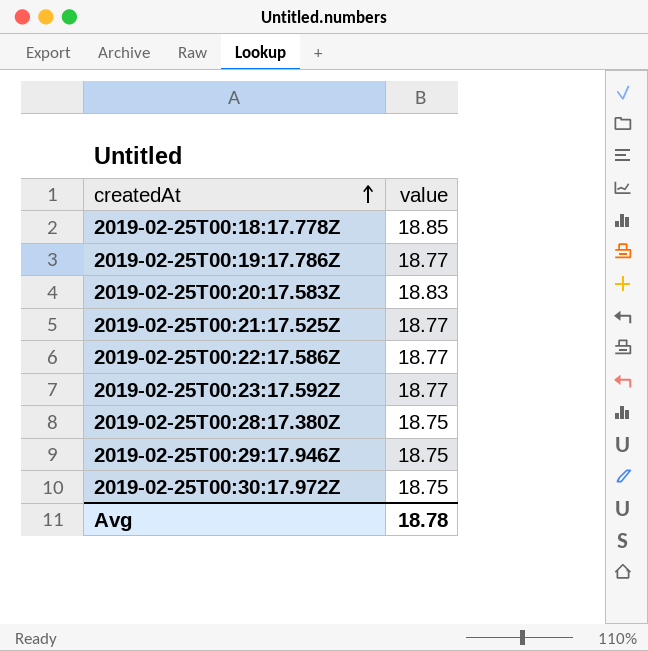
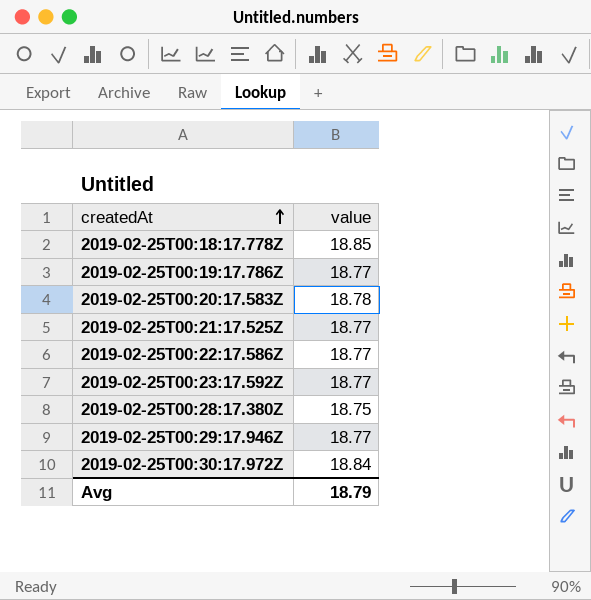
2019-02-25T00:20:17.583Z | value: 18.83 -> 18.78
2019-02-25T00:29:17.946Z | value: 18.75 -> 18.77
2019-02-25T00:30:17.972Z | value: 18.75 -> 18.84
Avg | value: 18.78 -> 18.79

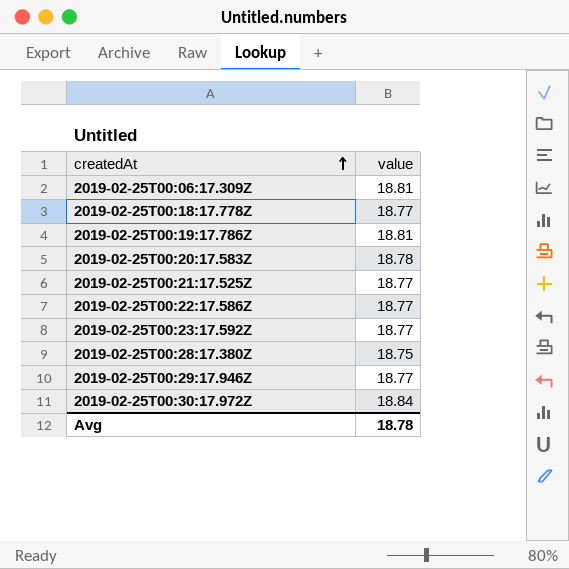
row 2019-02-25T00:06:17.309Z: none -> 18.81
2019-02-25T00:18:17.778Z | value: 18.85 -> 18.77
2019-02-25T00:19:17.786Z | value: 18.77 -> 18.81
Avg | value: 18.79 -> 18.78

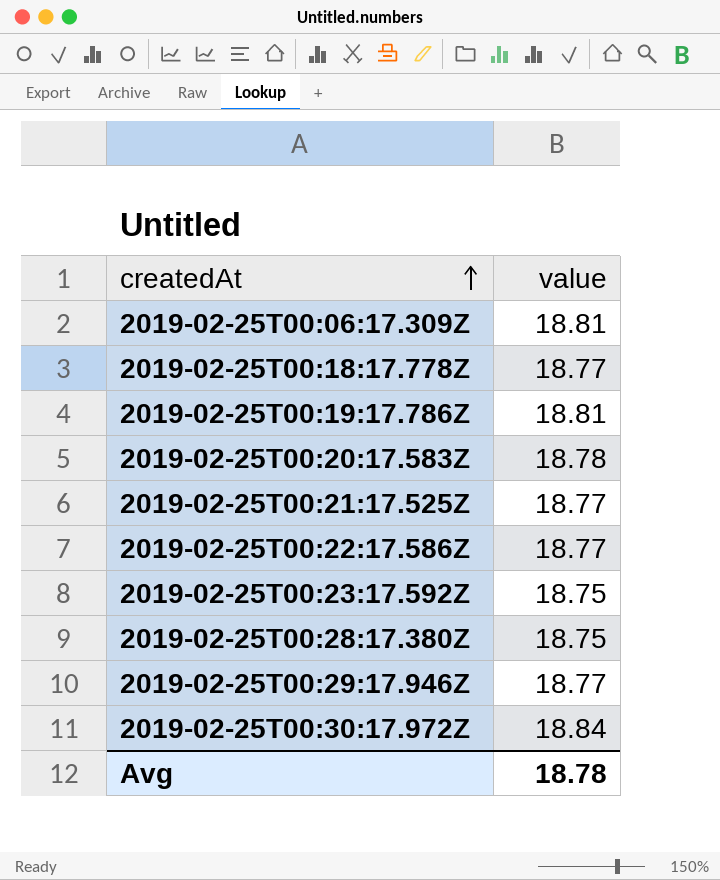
2019-02-25T00:23:17.592Z | value: 18.77 -> 18.75

